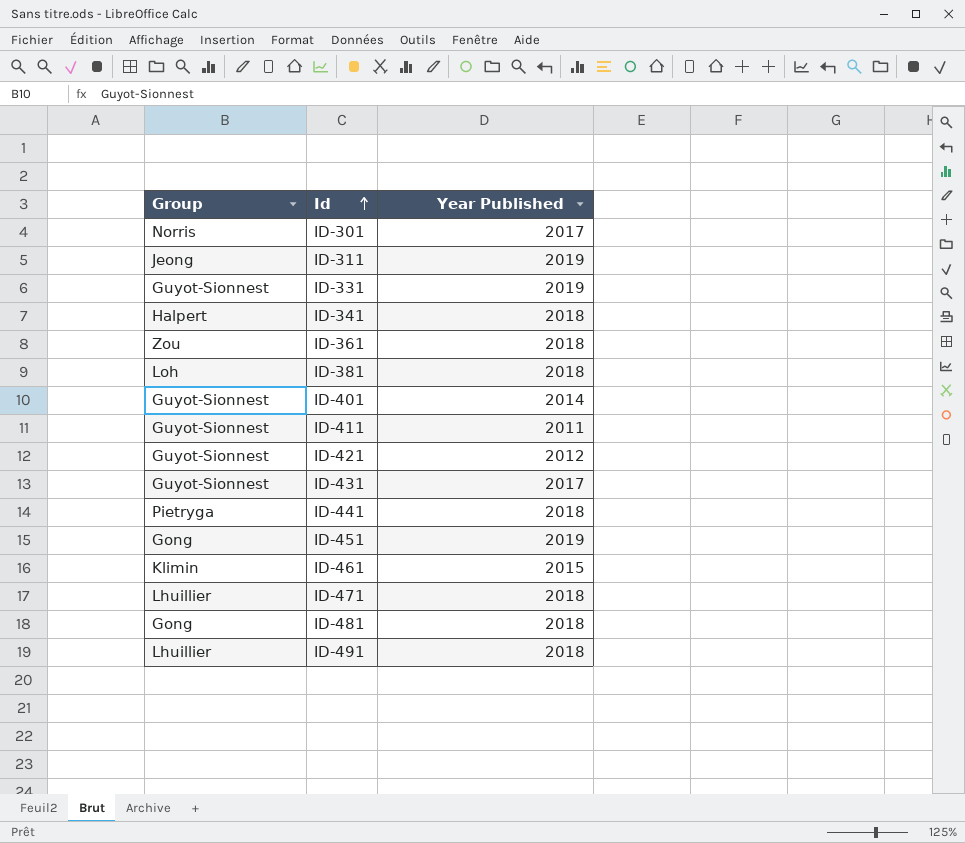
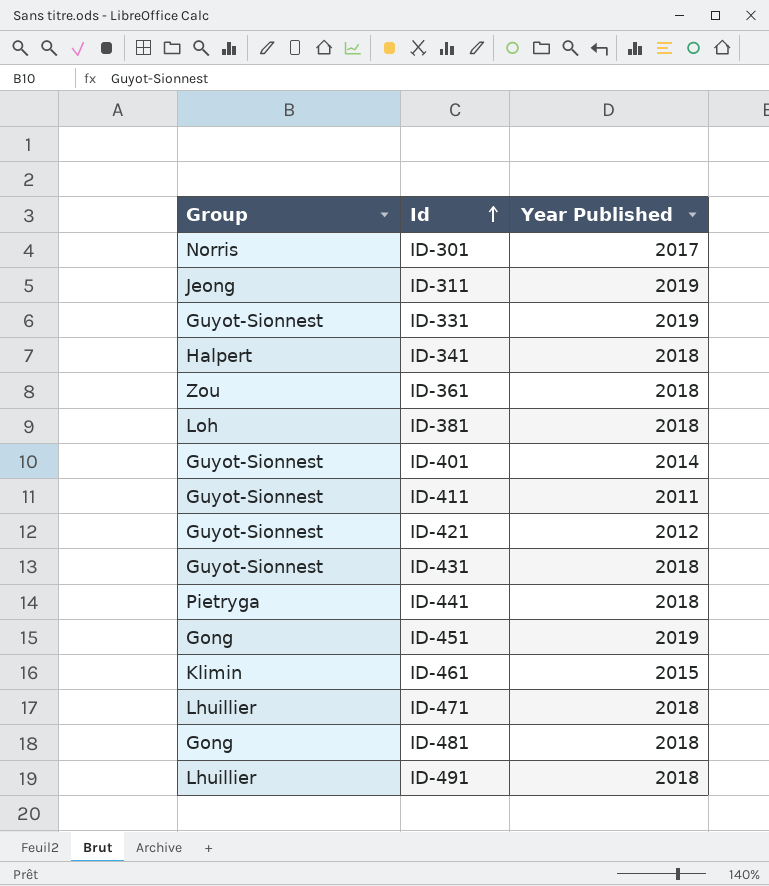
ID-431 | Year Published: 2017 -> 2018

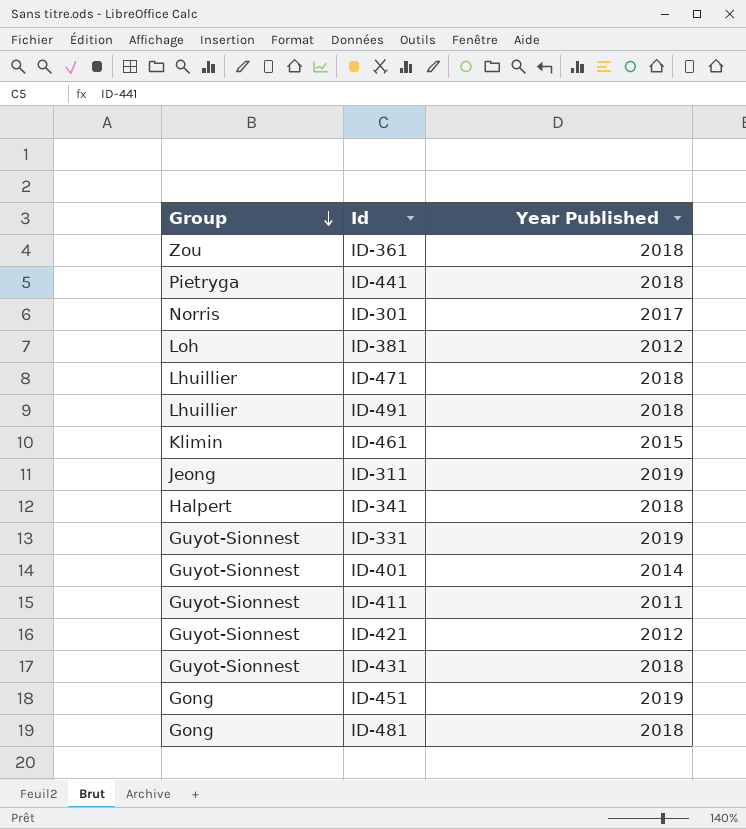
row order: Id ascending -> Group descending
ID-381 | Year Published: 2018 -> 2012

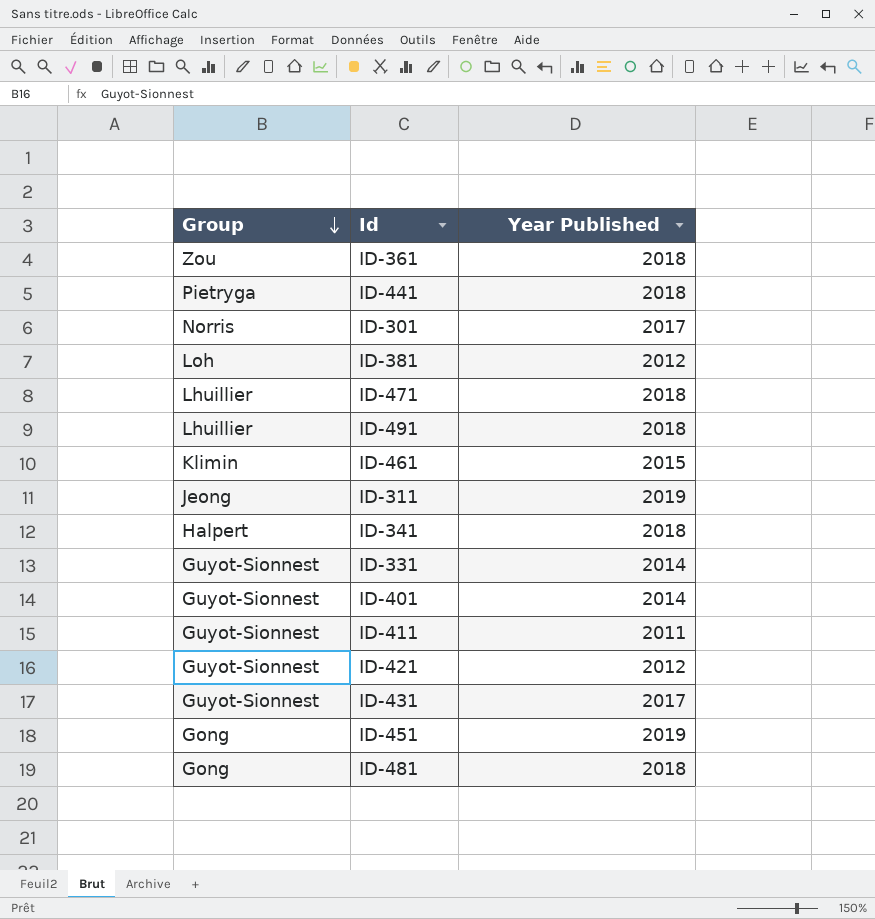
ID-331 | Year Published: 2019 -> 2014
ID-431 | Year Published: 2018 -> 2017

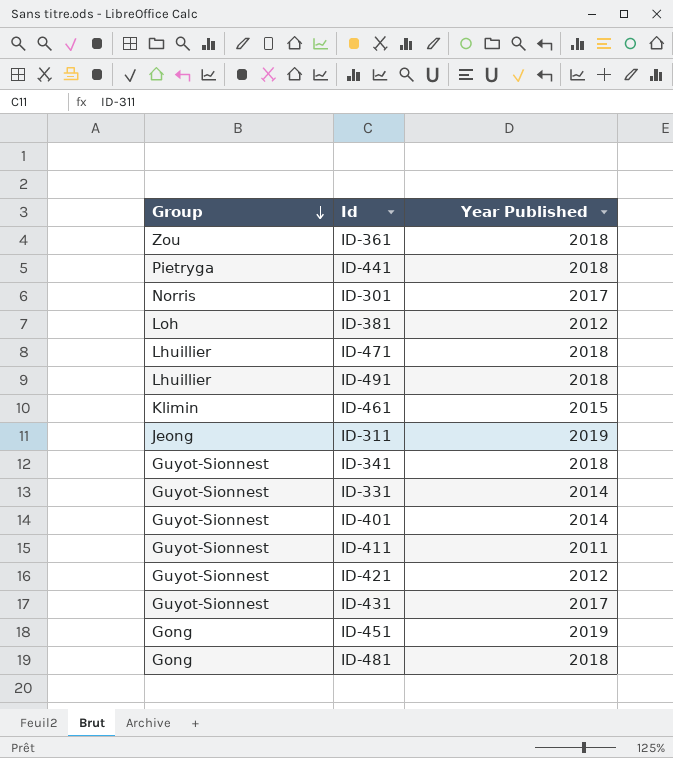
ID-341 | Group: Halpert -> Guyot-Sionnest

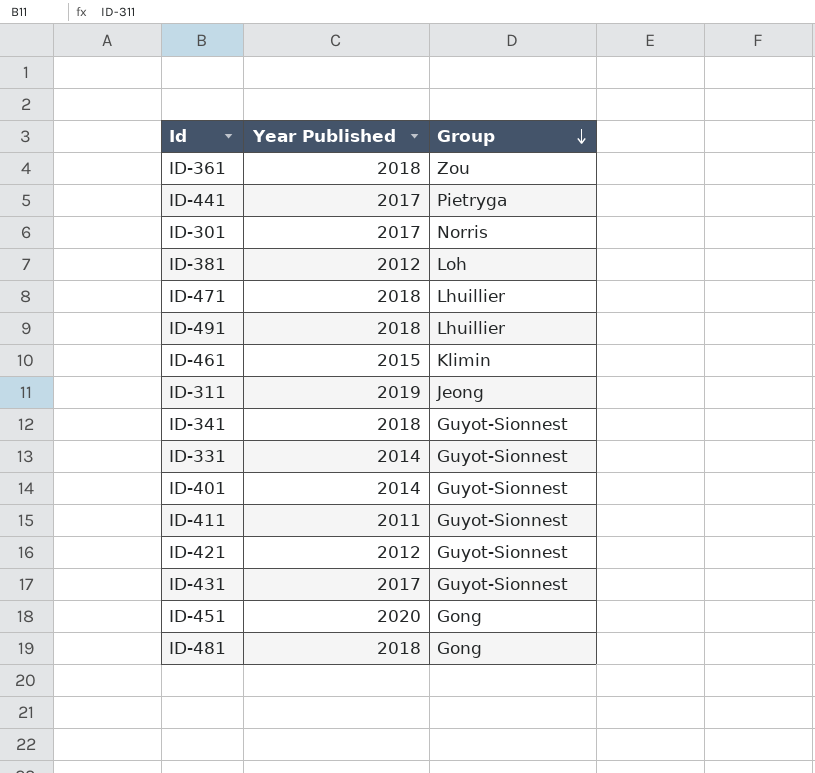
column Group | position: 1 -> 3
ID-441 | Year Published: 2018 -> 2017
ID-451 | Year Published: 2019 -> 2020

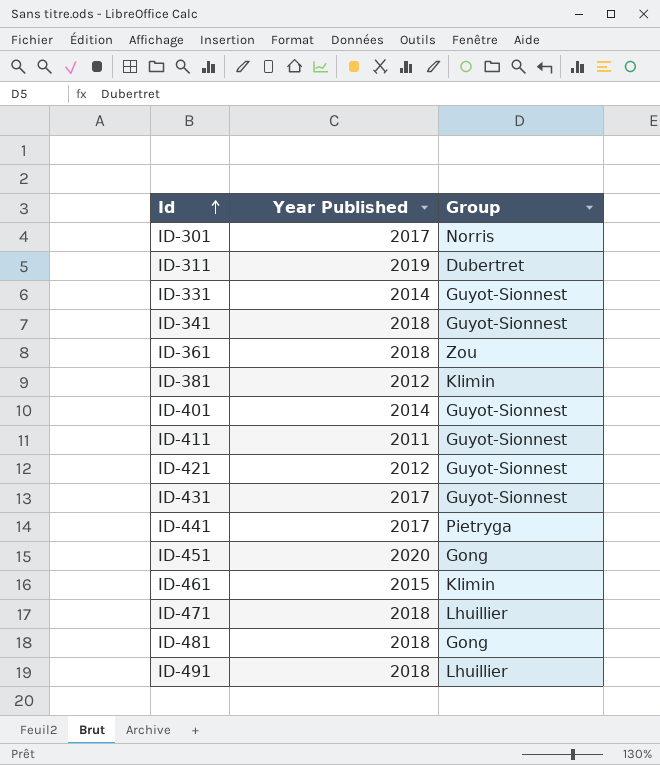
row order: Group descending -> Id ascending
ID-311 | Group: Jeong -> Dubertret
ID-381 | Group: Loh -> Klimin

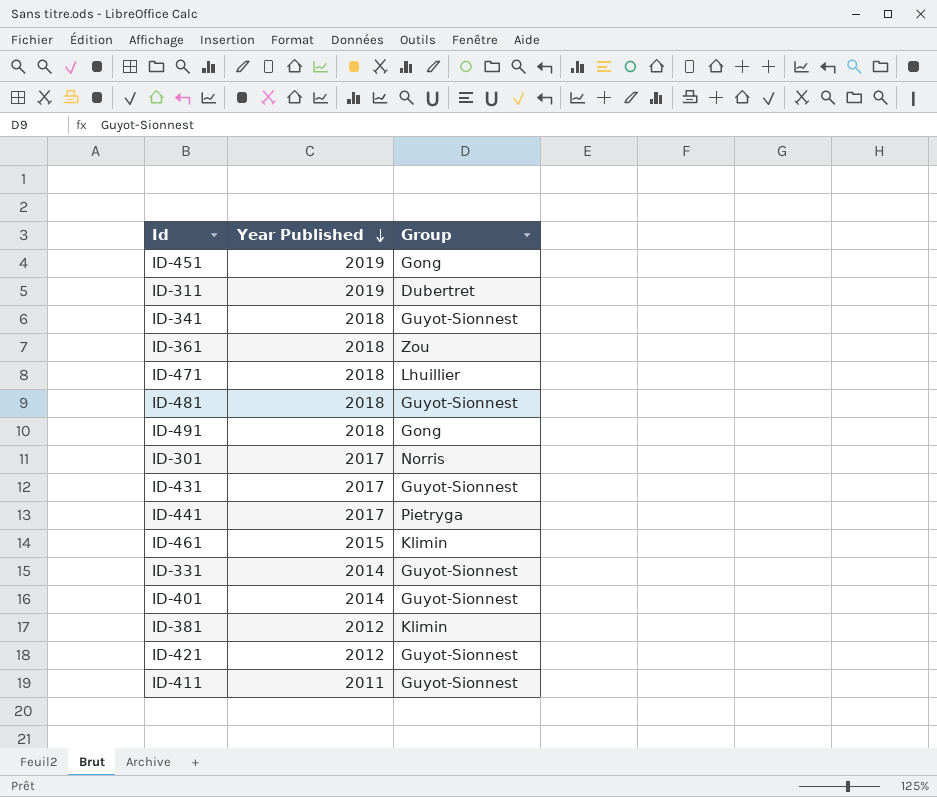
row order: Id ascending -> Year Published descending
ID-451 | Year Published: 2020 -> 2019
ID-481 | Group: Gong -> Guyot-Sionnest
ID-491 | Group: Lhuillier -> Gong

